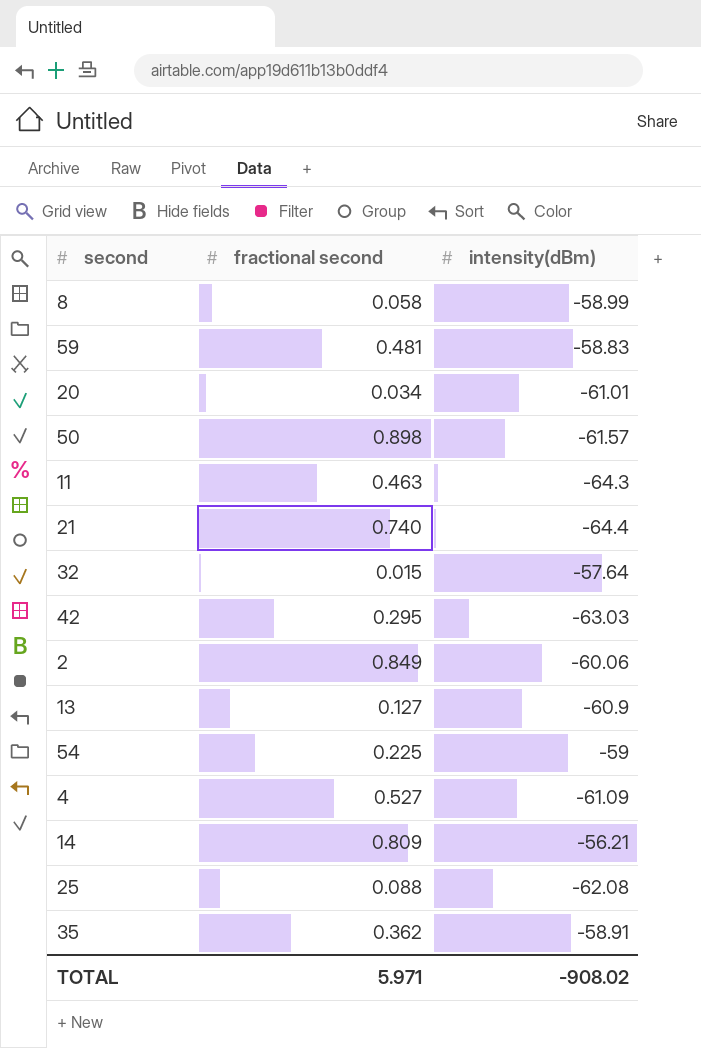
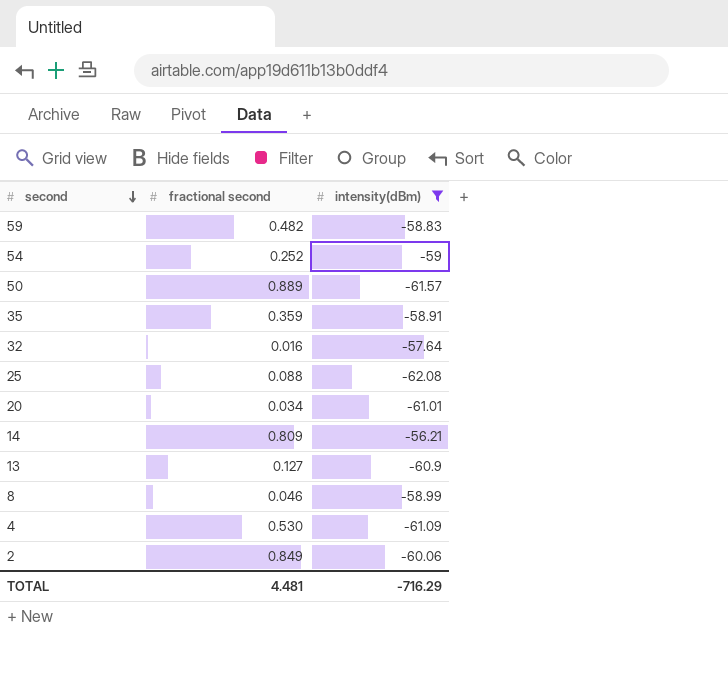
filter: none -> intensity(dBm) >= -62.08
row order: none -> second descending
59 | fractional second: 0.481 -> 0.482
54 | fractional second: 0.225 -> 0.252
50 | fractional second: 0.898 -> 0.889
35 | fractional second: 0.362 -> 0.359
32 | fractional second: 0.015 -> 0.016
8 | fractional second: 0.058 -> 0.046
4 | fractional second: 0.527 -> 0.530
TOTAL | fractional second: 5.971 -> 4.481
TOTAL | intensity(dBm): -908.02 -> -716.29

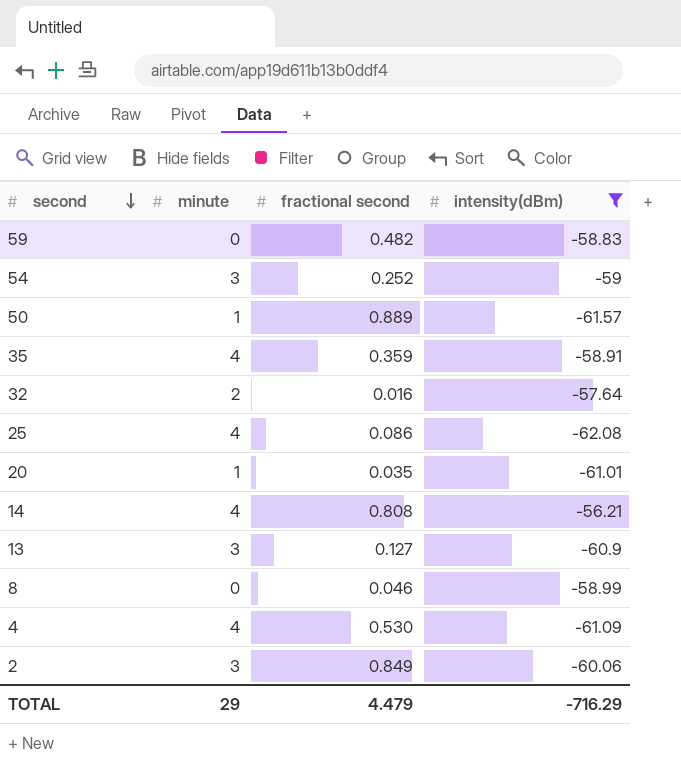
column minute | position: none -> 2
25 | fractional second: 0.088 -> 0.086
20 | fractional second: 0.034 -> 0.035
14 | fractional second: 0.809 -> 0.808
TOTAL | fractional second: 4.481 -> 4.479

